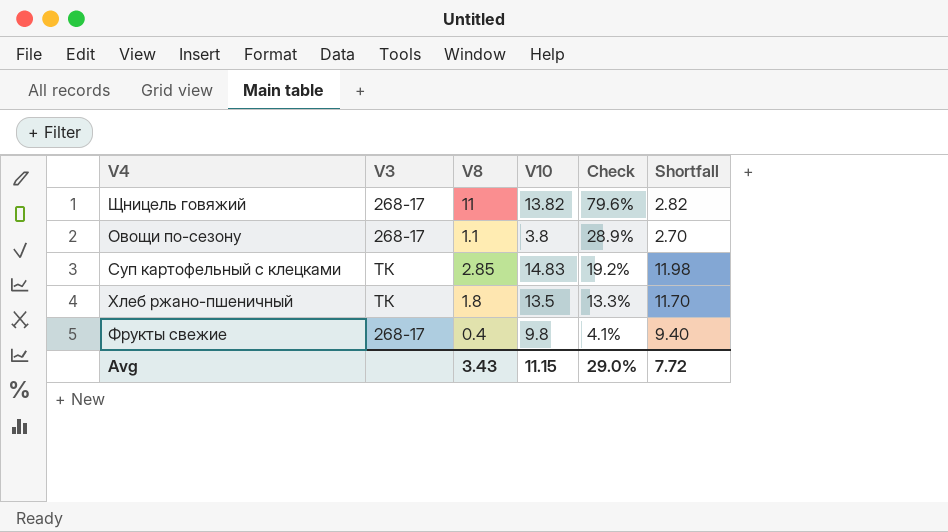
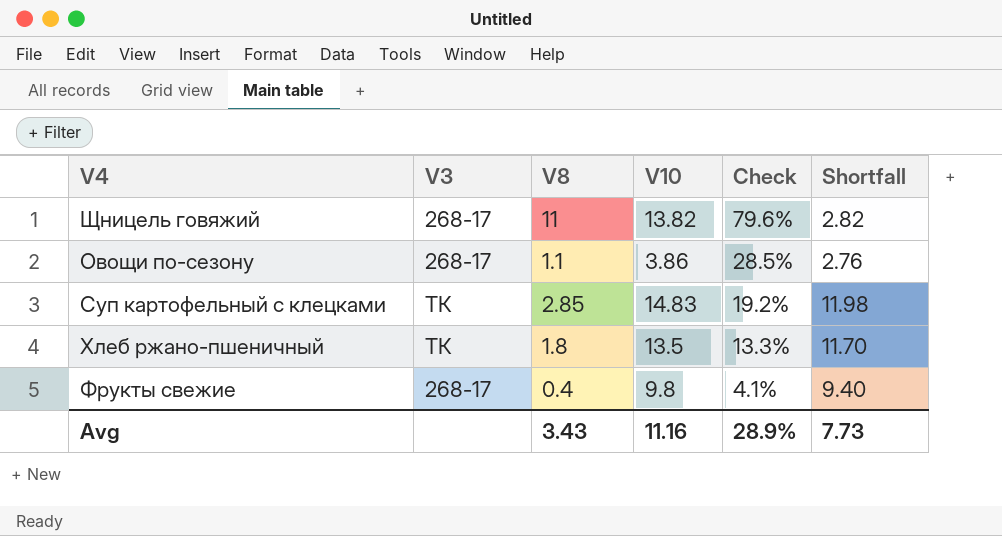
Овощи по-сезону | V10: 3.8 -> 3.86
Овощи по-сезону | Check: 28.9% -> 28.5%
Овощи по-сезону | Shortfall: 2.70 -> 2.76
Avg | V10: 11.15 -> 11.16
Avg | Check: 29.0% -> 28.9%
Avg | Shortfall: 7.72 -> 7.73

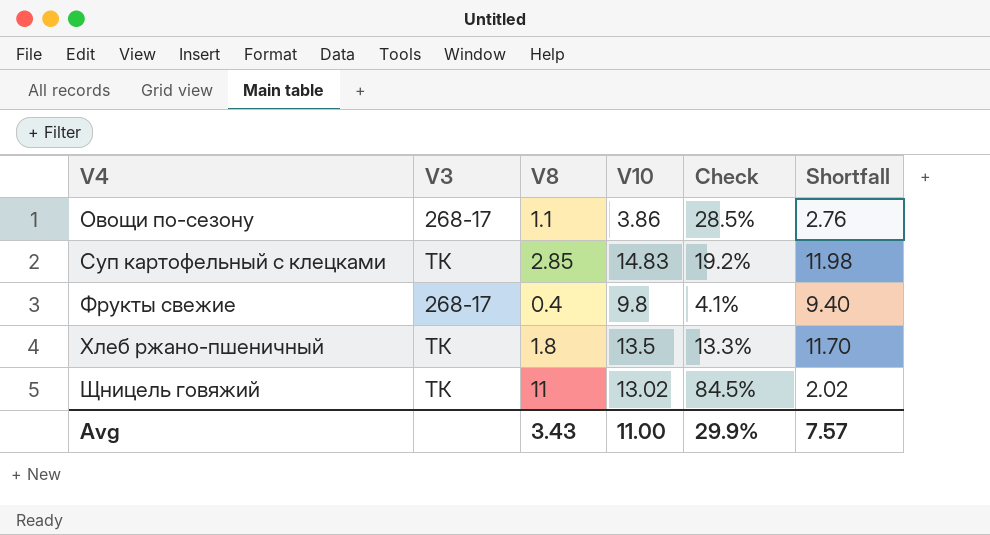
row order: Check descending -> V4 ascending
Щницель говяжий | V3: 268-17 -> ТК
Щницель говяжий | V10: 13.82 -> 13.02
Щницель говяжий | Check: 79.6% -> 84.5%
Щницель говяжий | Shortfall: 2.82 -> 2.02
Avg | V10: 11.16 -> 11.00
Avg | Check: 28.9% -> 29.9%
Avg | Shortfall: 7.73 -> 7.57

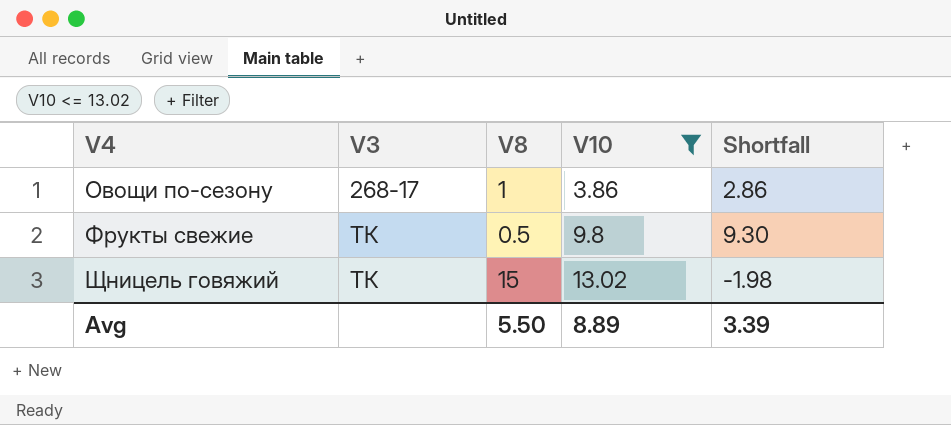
filter: none -> V10 <= 13.02
column Check | formula: [V8] / [V10] -> none
Овощи по-сезону | V8: 1.1 -> 1
Овощи по-сезону | Shortfall: 2.76 -> 2.86
Фрукты свежие | V3: 268-17 -> ТК
Фрукты свежие | V8: 0.4 -> 0.5
Фрукты свежие | Shortfall: 9.40 -> 9.30
Щницель говяжий | V8: 11 -> 15
Щницель говяжий | Shortfall: 2.02 -> -1.98
Avg | V8: 3.43 -> 5.50
Avg | V10: 11.00 -> 8.89
Avg | Shortfall: 7.57 -> 3.39

